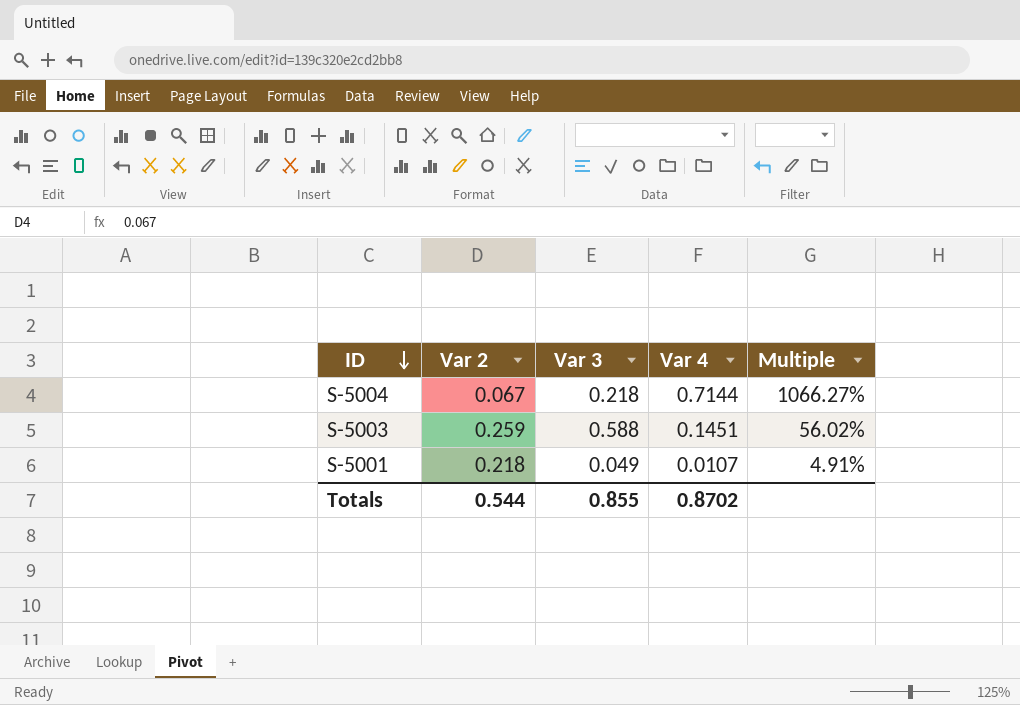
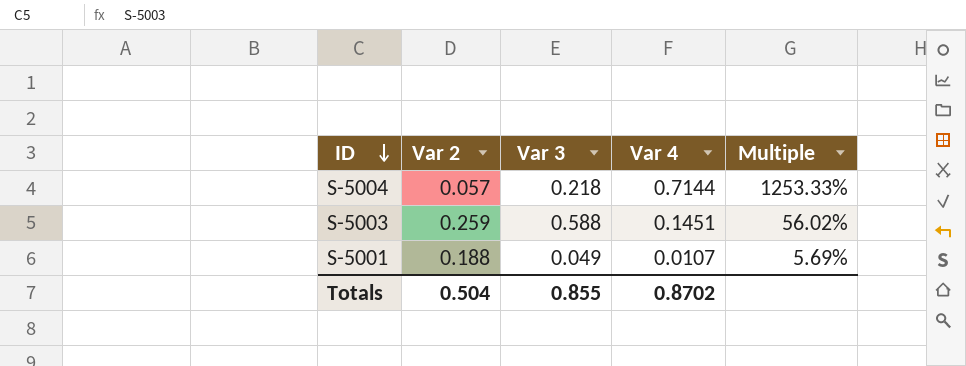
S-5004 | Var 2: 0.067 -> 0.057
S-5004 | Multiple: 1066.27% -> 1253.33%
S-5001 | Var 2: 0.218 -> 0.188
S-5001 | Multiple: 4.91% -> 5.69%
Totals | Var 2: 0.544 -> 0.504

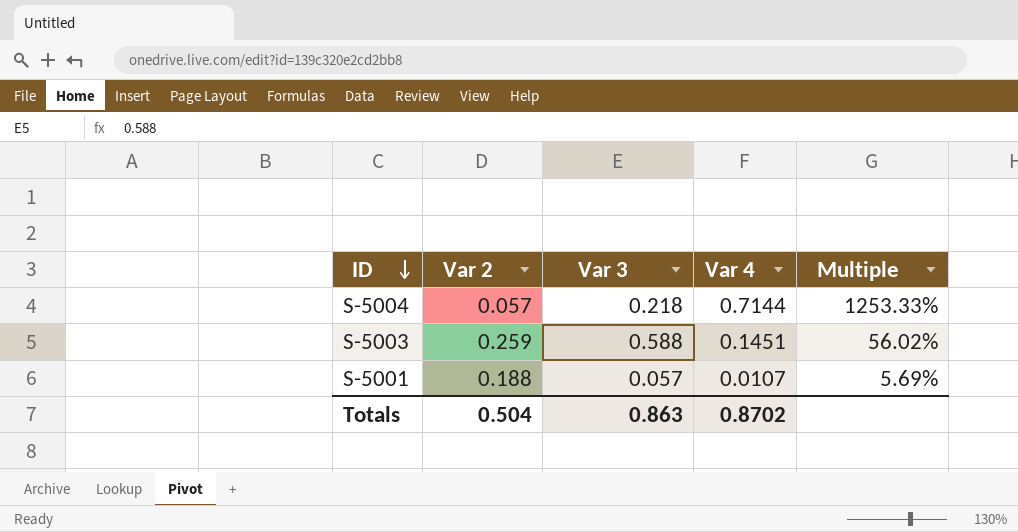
S-5001 | Var 3: 0.049 -> 0.057
Totals | Var 3: 0.855 -> 0.863

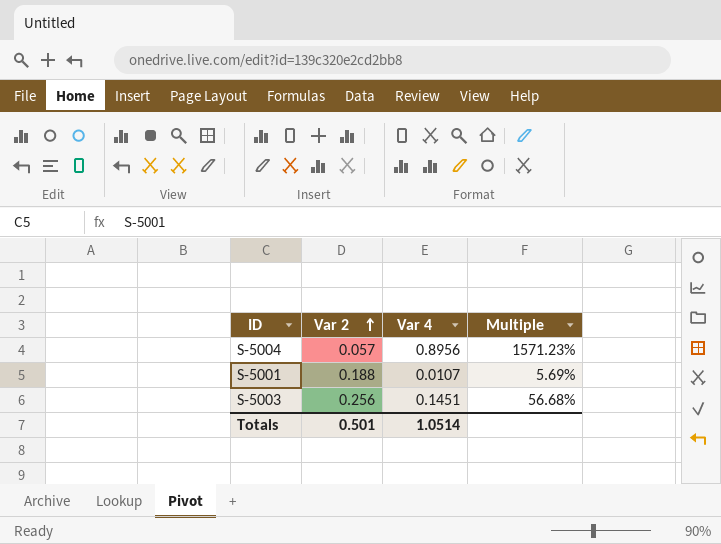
row order: ID descending -> Var 2 ascending
column Var 3 | position: 3 -> none
S-5004 | Var 4: 0.7144 -> 0.8956
S-5004 | Multiple: 1253.33% -> 1571.23%
S-5003 | Var 2: 0.259 -> 0.256
S-5003 | Multiple: 56.02% -> 56.68%
Totals | Var 2: 0.504 -> 0.501
Totals | Var 4: 0.8702 -> 1.0514

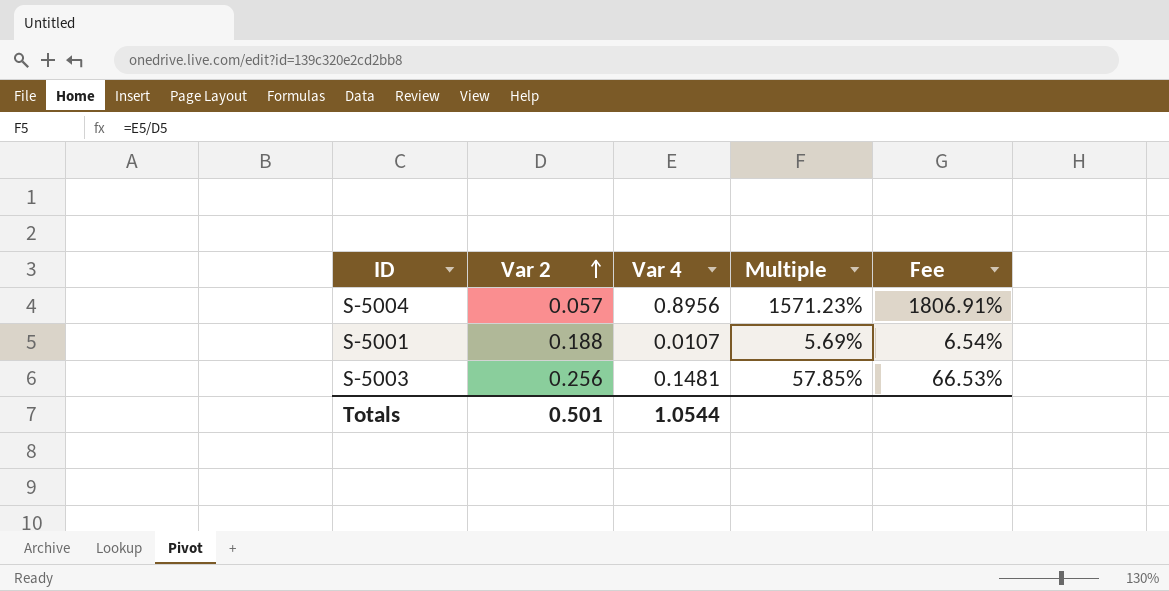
column Fee | formula: none -> [Multiple] * 1.15
S-5003 | Var 4: 0.1451 -> 0.1481
S-5003 | Multiple: 56.68% -> 57.85%
Totals | Var 4: 1.0514 -> 1.0544

